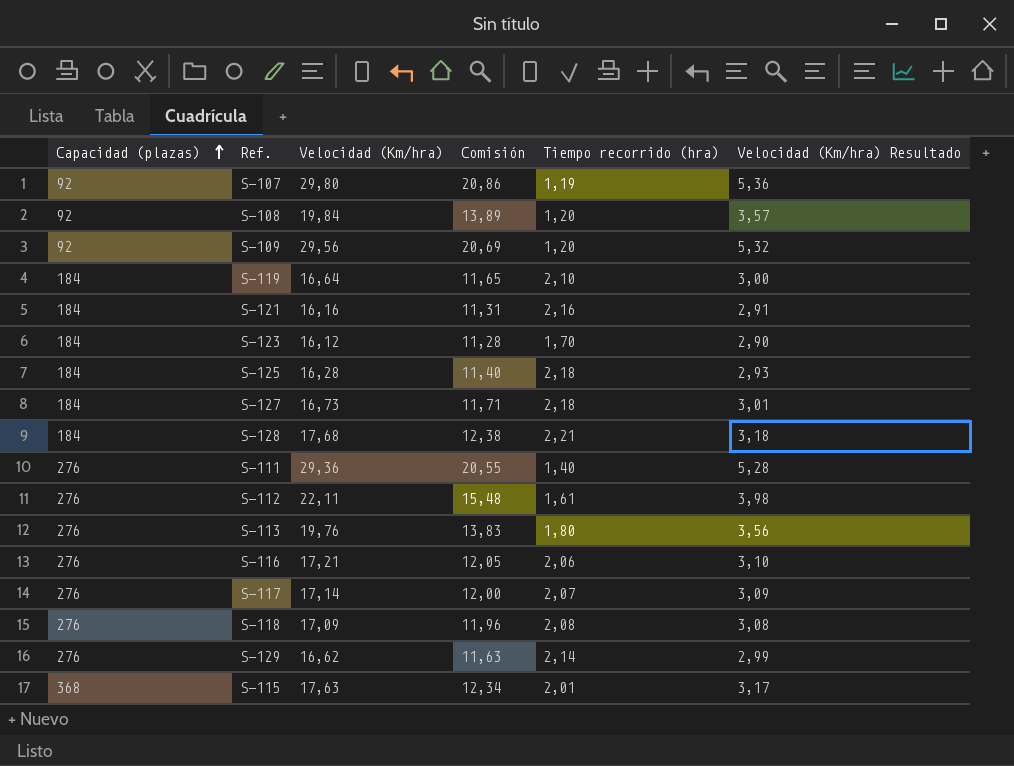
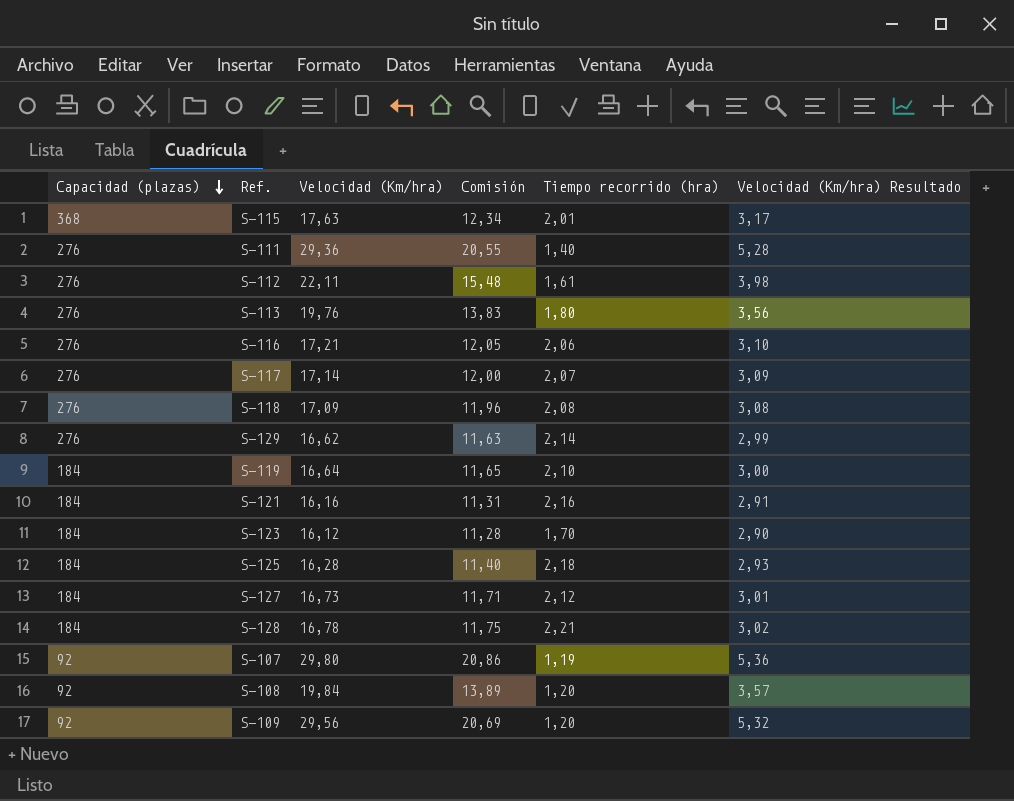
row order: Capacidad (plazas) ascending -> Capacidad (plazas) descending
S-127 | Tiempo recorrido (hra): 2,18 -> 2,12
S-128 | Velocidad (Km/hra): 17,68 -> 16,78
S-128 | Comisión: 12,38 -> 11,75
S-128 | Velocidad (Km/hra) Resultado: 3,18 -> 3,02

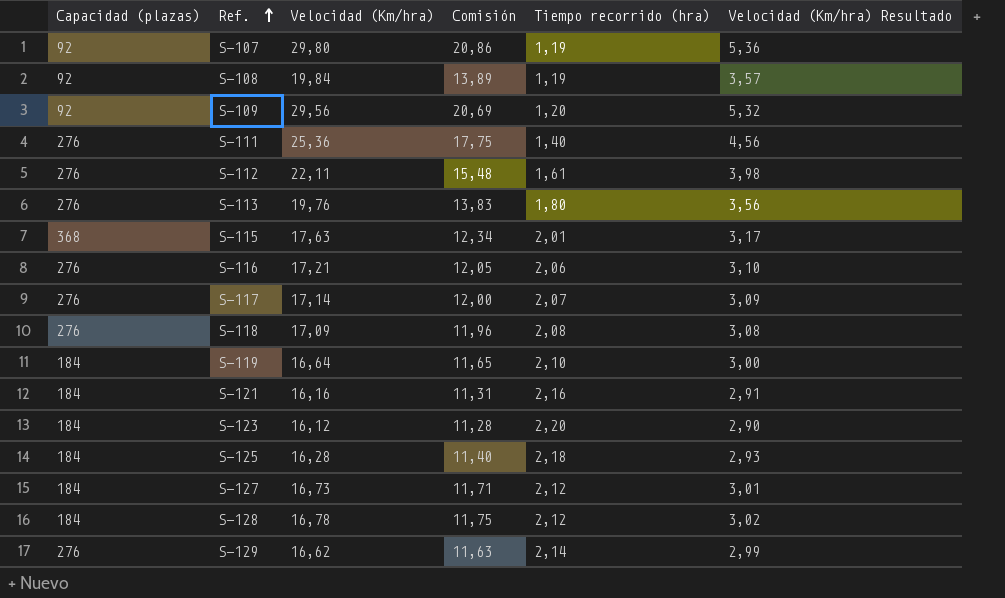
row order: Capacidad (plazas) descending -> Ref. ascending
S-108 | Tiempo recorrido (hra): 1,20 -> 1,19
S-111 | Velocidad (Km/hra): 29,36 -> 25,36
S-111 | Comisión: 20,55 -> 17,75
S-111 | Velocidad (Km/hra) Resultado: 5,28 -> 4,56
S-123 | Tiempo recorrido (hra): 1,70 -> 2,20
S-128 | Tiempo recorrido (hra): 2,21 -> 2,12

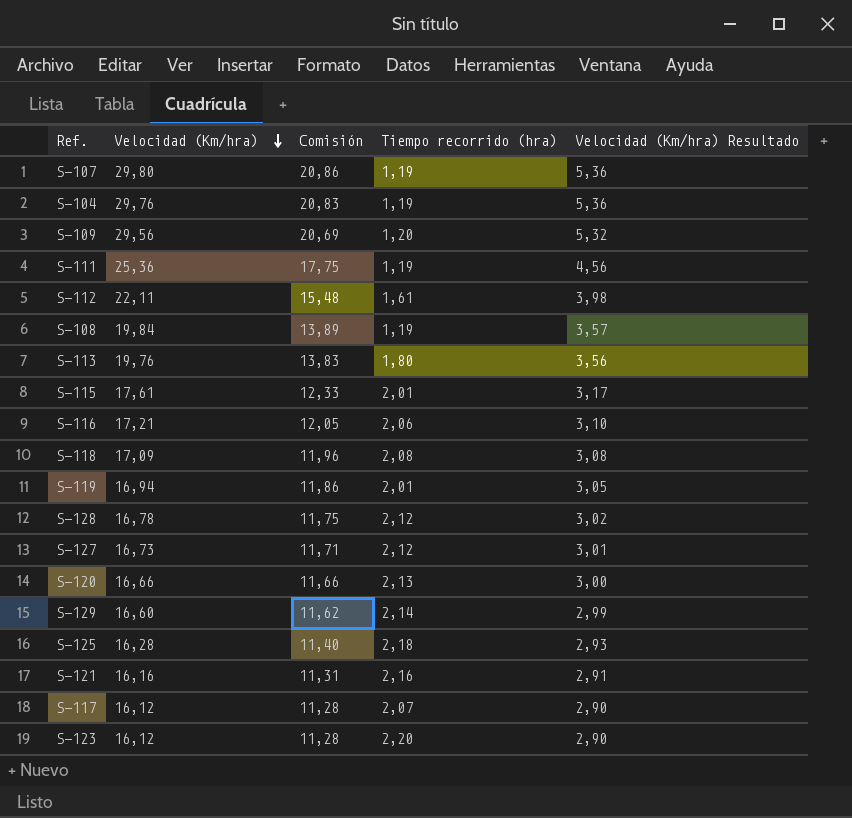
row order: Ref. ascending -> Velocidad (Km/hra) descending
column Capacidad (plazas) | position: 1 -> none
row S-104: none -> 29,76 | 20,83 | 1,19 | 5,36
S-111 | Tiempo recorrido (hra): 1,40 -> 1,19
S-115 | Velocidad (Km/hra): 17,63 -> 17,61
S-115 | Comisión: 12,34 -> 12,33
S-119 | Velocidad (Km/hra): 16,64 -> 16,94
S-119 | Comisión: 11,65 -> 11,86
S-119 | Tiempo recorrido (hra): 2,10 -> 2,01
S-119 | Velocidad (Km/hra) Resultado: 3,00 -> 3,05
row S-120: none -> 16,66 | 11,66 | 2,13 | 3,00
S-129 | Velocidad (Km/hra): 16,62 -> 16,60
S-129 | Comisión: 11,63 -> 11,62
S-117 | Velocidad (Km/hra): 17,14 -> 16,12
S-117 | Comisión: 12,00 -> 11,28
S-117 | Velocidad (Km/hra) Resultado: 3,09 -> 2,90

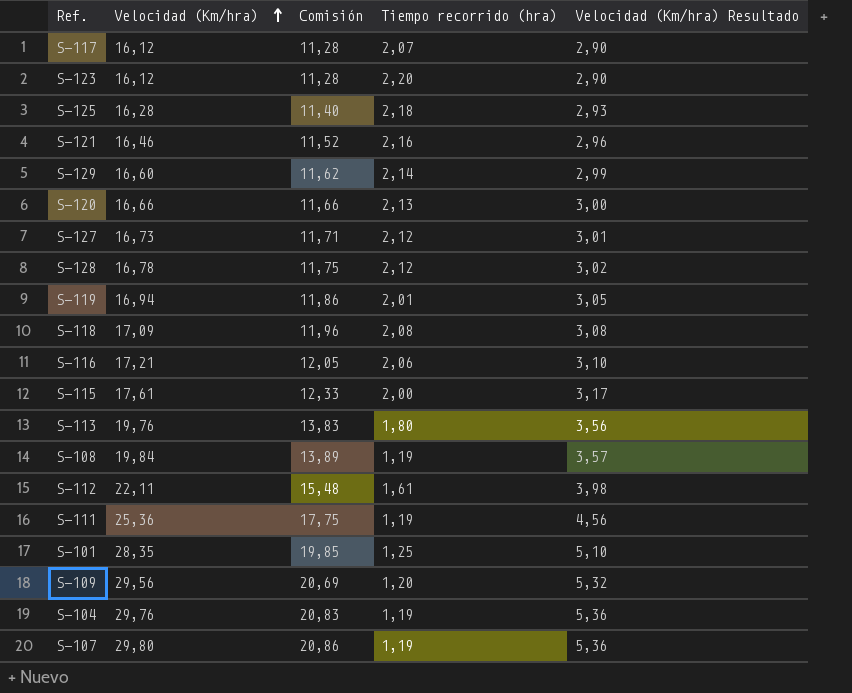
row order: Velocidad (Km/hra) descending -> Velocidad (Km/hra) ascending
S-121 | Velocidad (Km/hra): 16,16 -> 16,46
S-121 | Comisión: 11,31 -> 11,52
S-121 | Velocidad (Km/hra) Resultado: 2,91 -> 2,96
S-115 | Tiempo recorrido (hra): 2,01 -> 2,00
row S-101: none -> 28,35 | 19,85 | 1,25 | 5,10

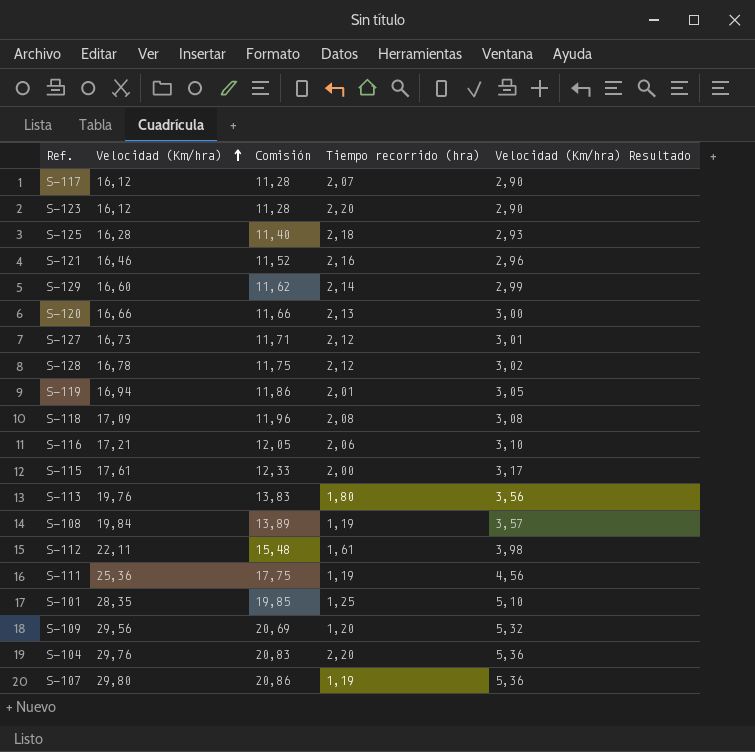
S-104 | Tiempo recorrido (hra): 1,19 -> 2,20

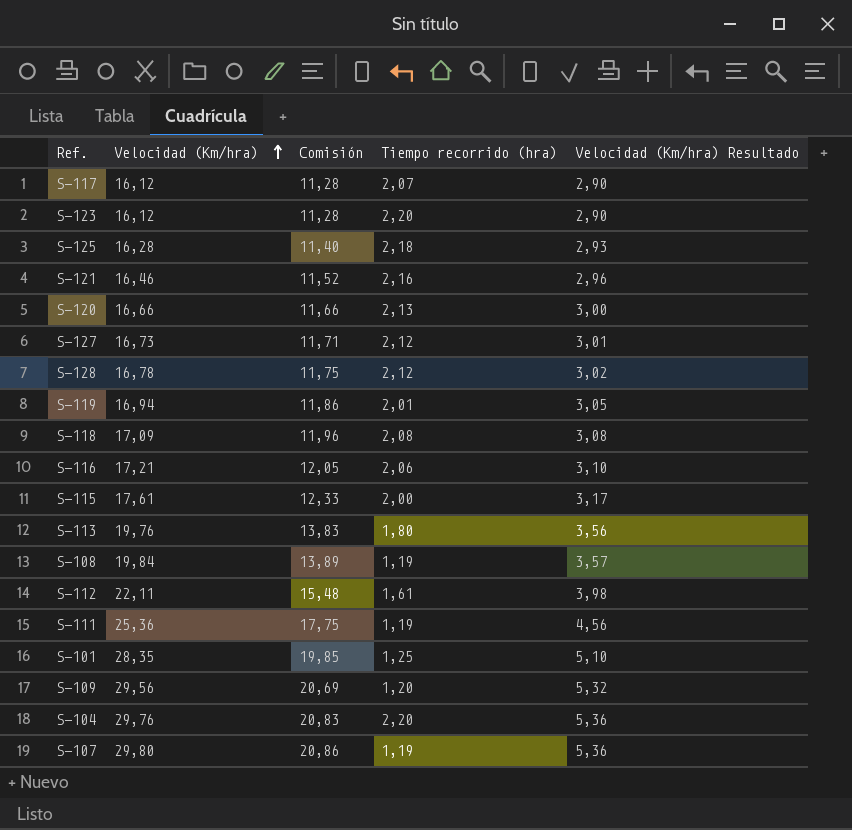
row S-129: 16,60 | 11,62 | 2,14 | 2,99 -> none

